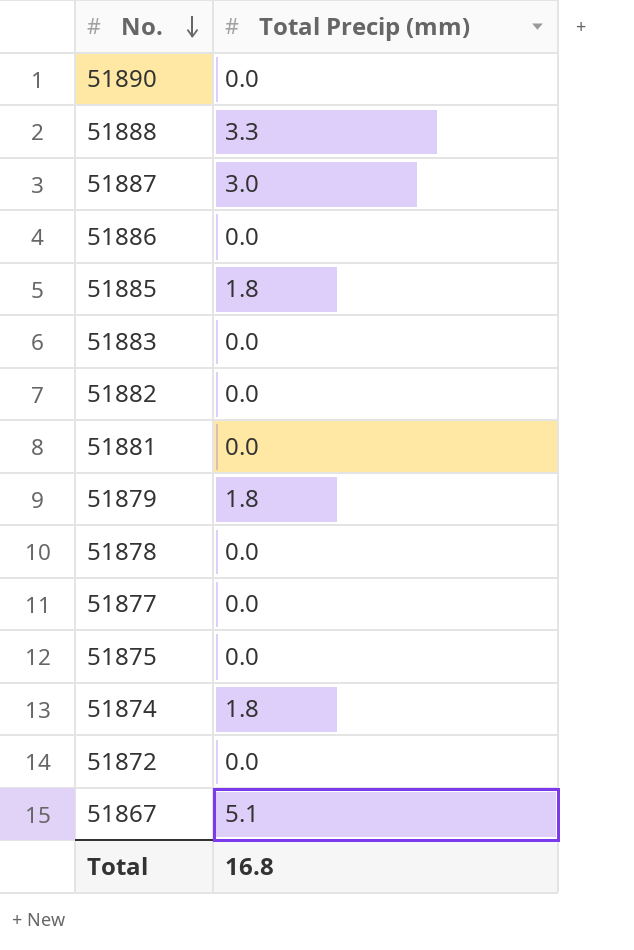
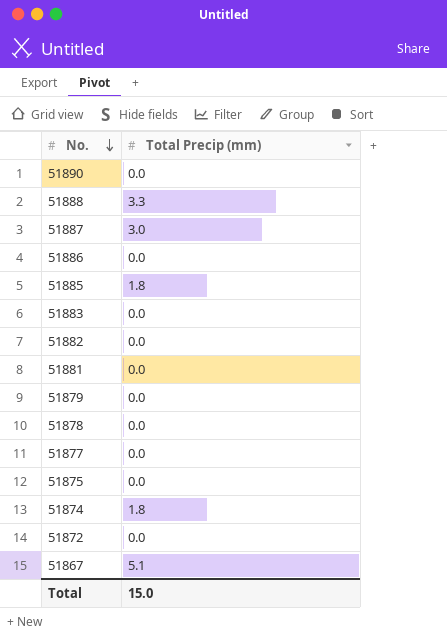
51879 | Total Precip (mm): 1.8 -> 0.0
Total | Total Precip (mm): 16.8 -> 15.0

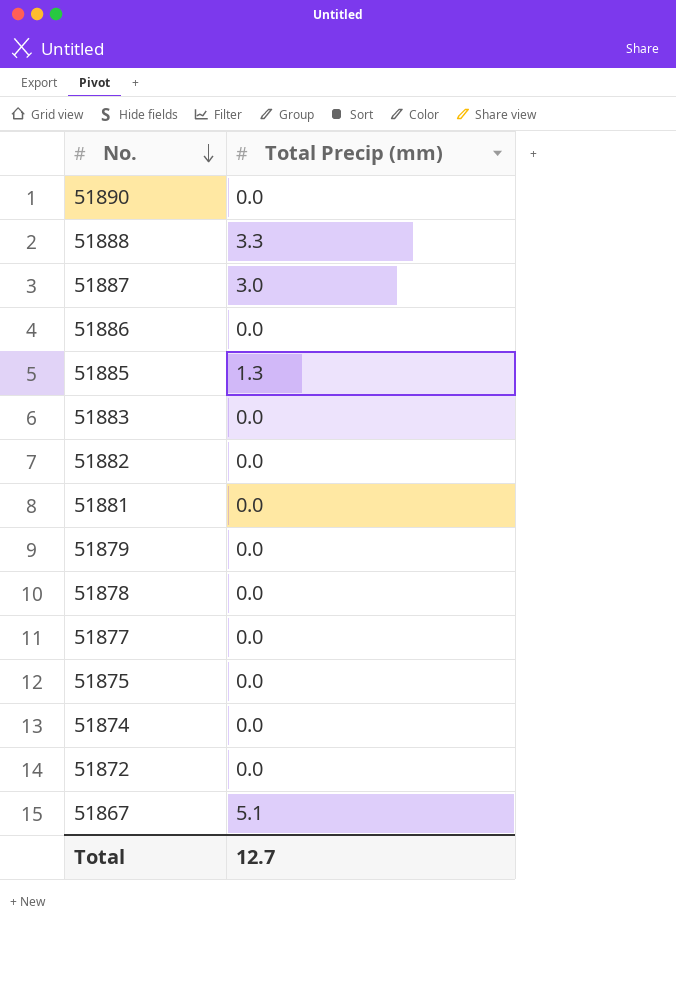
51885 | Total Precip (mm): 1.8 -> 1.3
51874 | Total Precip (mm): 1.8 -> 0.0
Total | Total Precip (mm): 15.0 -> 12.7

